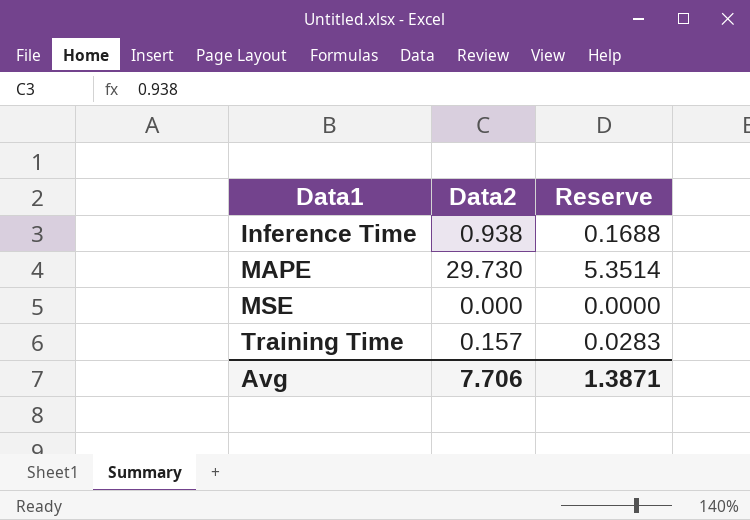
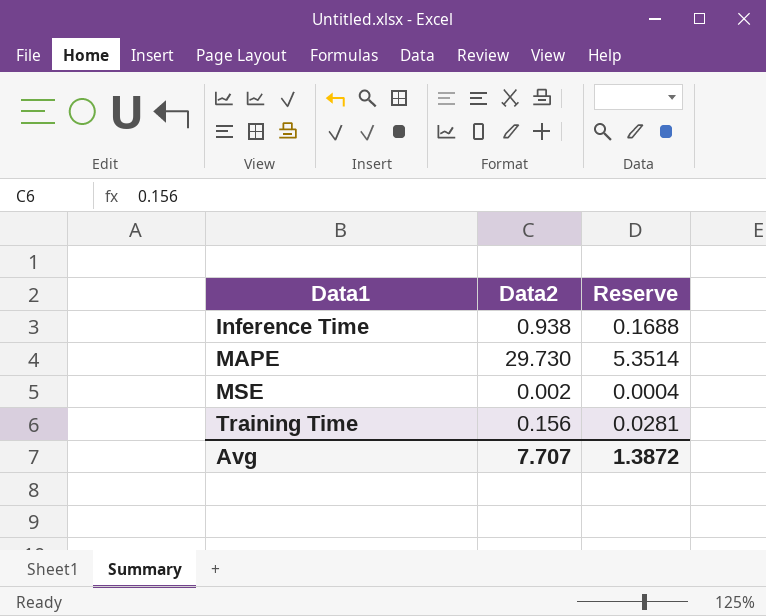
MSE | Data2: 0.000 -> 0.002
MSE | Reserve: 0.0000 -> 0.0004
Training Time | Data2: 0.157 -> 0.156
Training Time | Reserve: 0.0283 -> 0.0281
Avg | Data2: 7.706 -> 7.707
Avg | Reserve: 1.3871 -> 1.3872

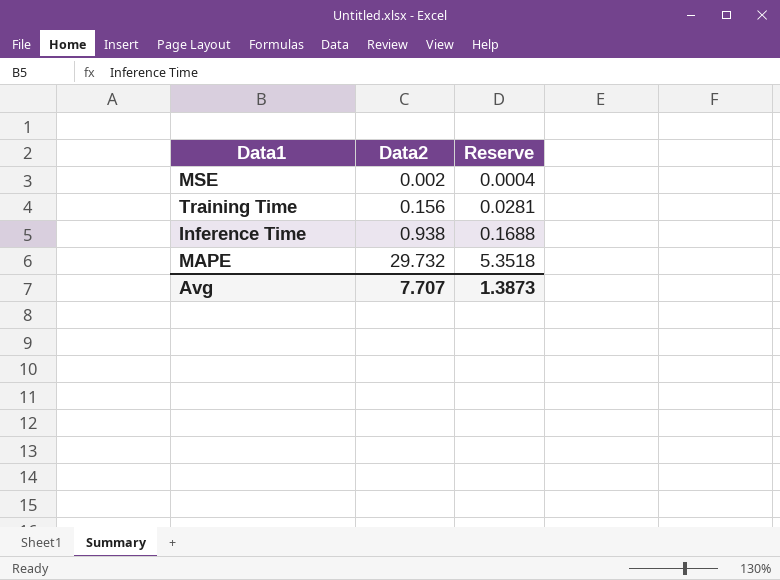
row order: Data1 ascending -> Data2 ascending
MAPE | Data2: 29.730 -> 29.732
MAPE | Reserve: 5.3514 -> 5.3518
Avg | Reserve: 1.3872 -> 1.3873

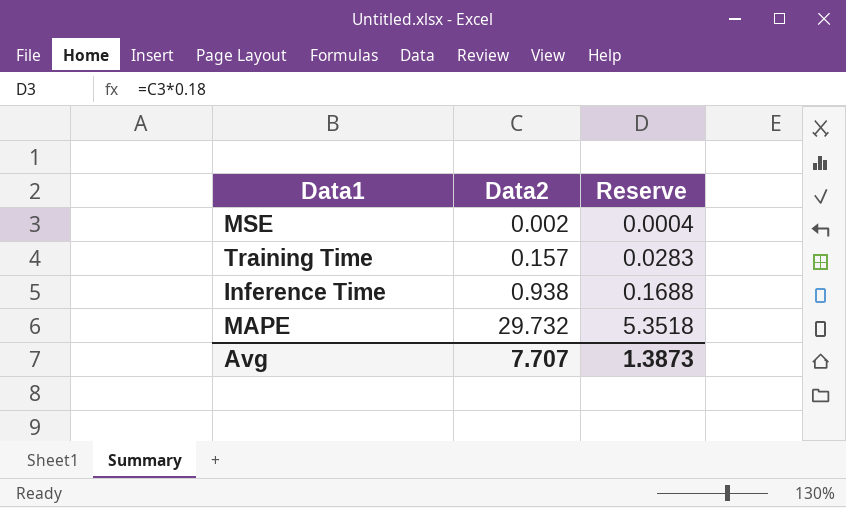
Training Time | Data2: 0.156 -> 0.157
Training Time | Reserve: 0.0281 -> 0.0283

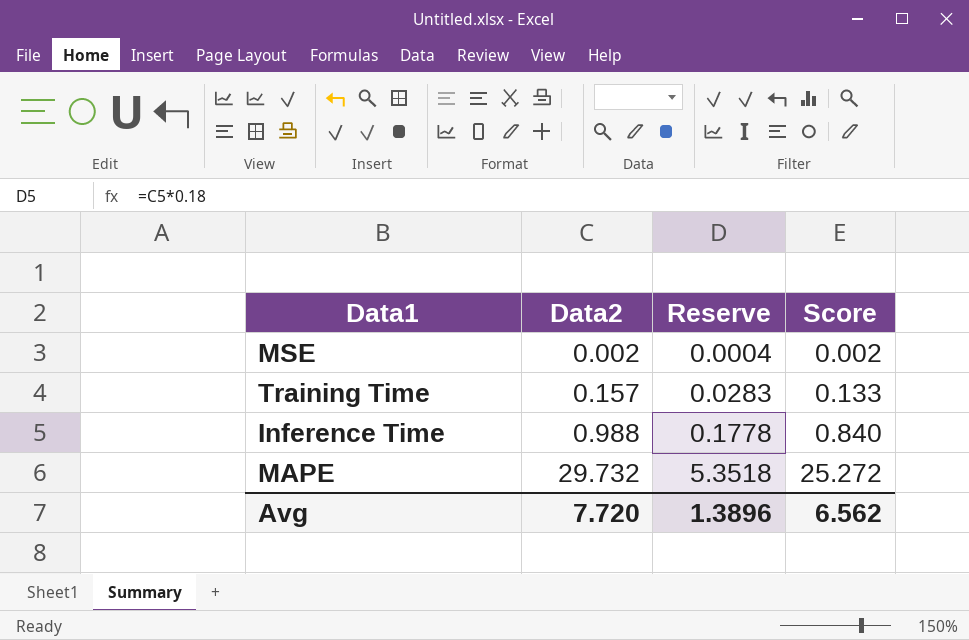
column Score | formula: none -> [Data2] * 0.85
Inference Time | Data2: 0.938 -> 0.988
Inference Time | Reserve: 0.1688 -> 0.1778
Avg | Data2: 7.707 -> 7.720
Avg | Reserve: 1.3873 -> 1.3896

